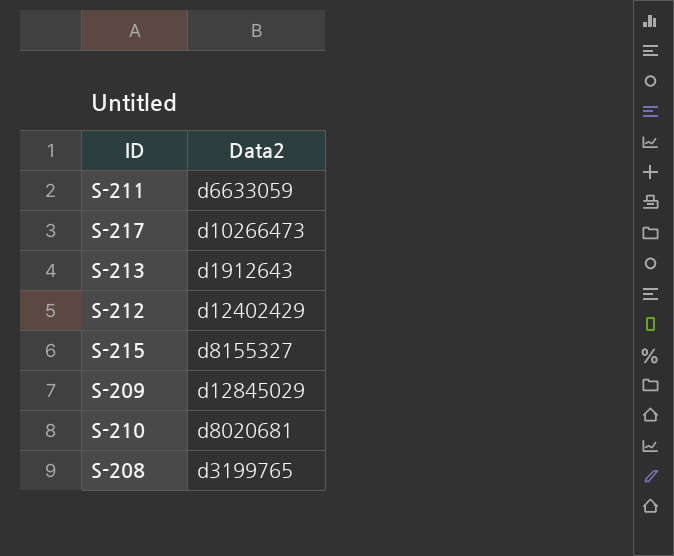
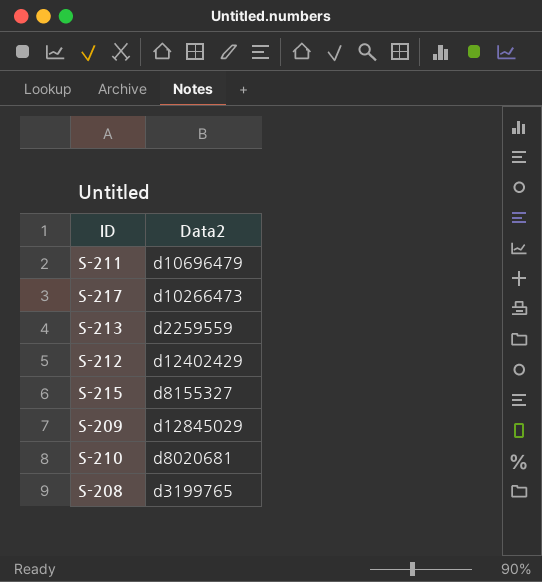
S-211 | Data2: d6633059 -> d10696479
S-213 | Data2: d1912643 -> d2259559

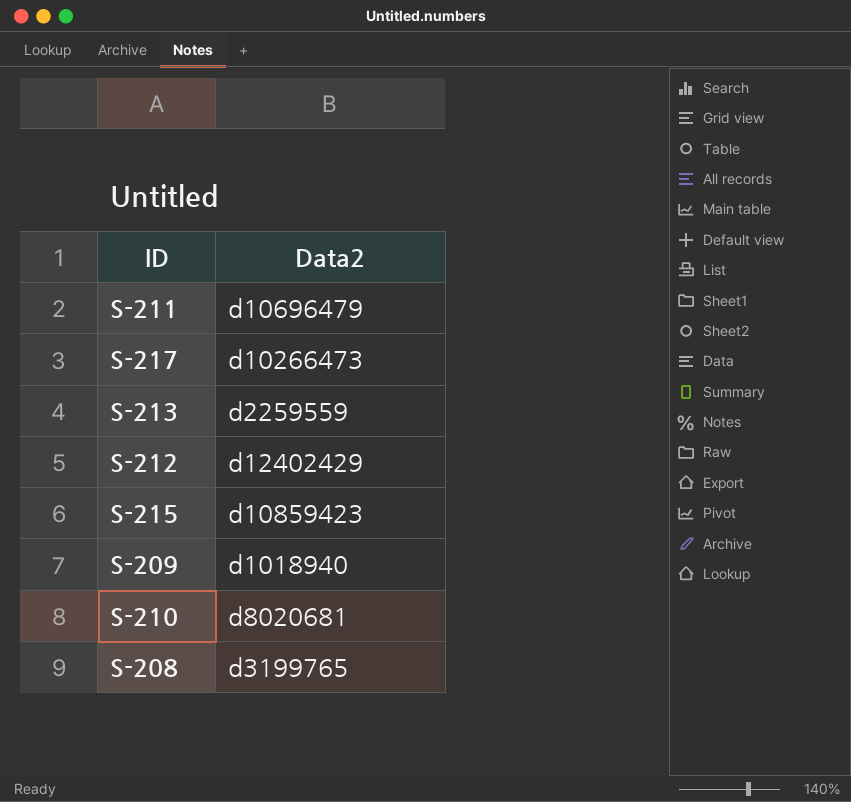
S-215 | Data2: d8155327 -> d10859423
S-209 | Data2: d12845029 -> d1018940

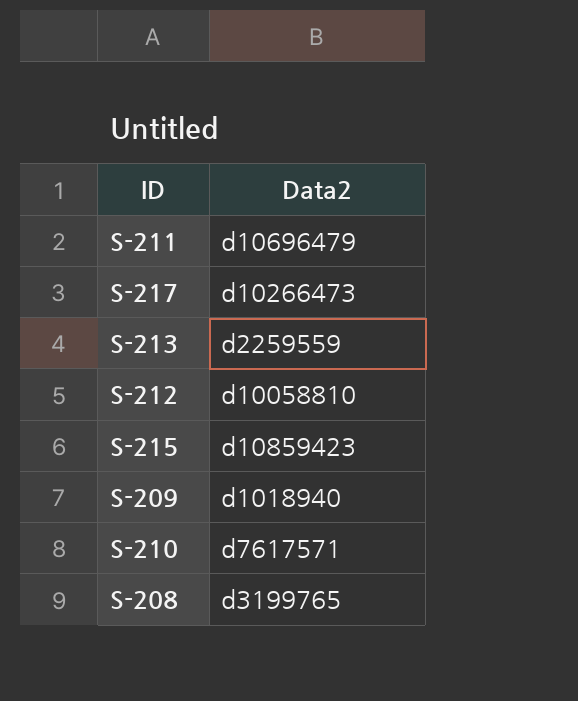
S-212 | Data2: d12402429 -> d10058810
S-210 | Data2: d8020681 -> d7617571

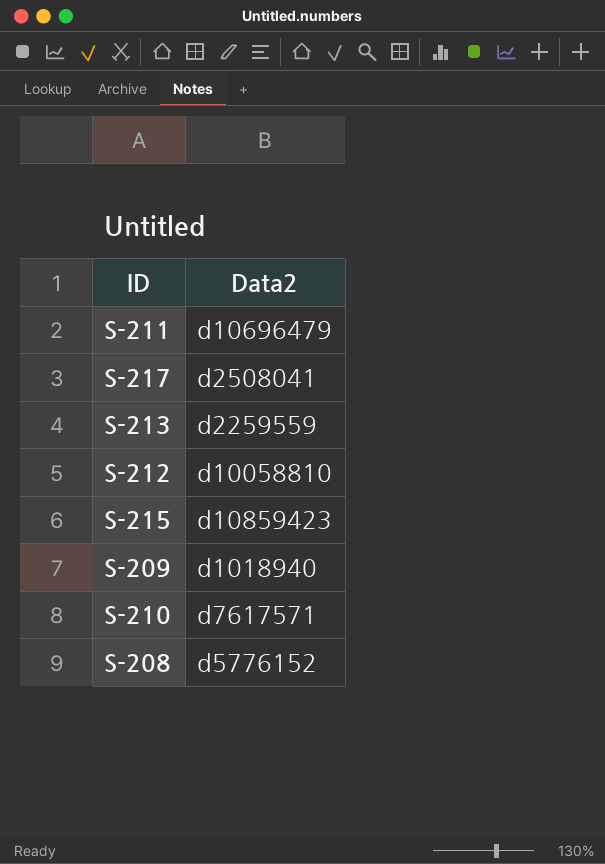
S-217 | Data2: d10266473 -> d2508041
S-208 | Data2: d3199765 -> d5776152

